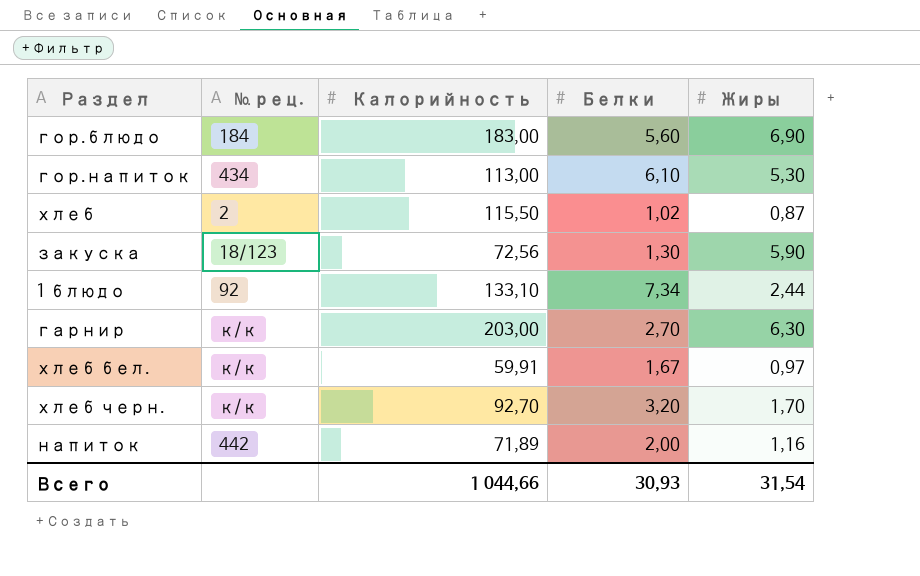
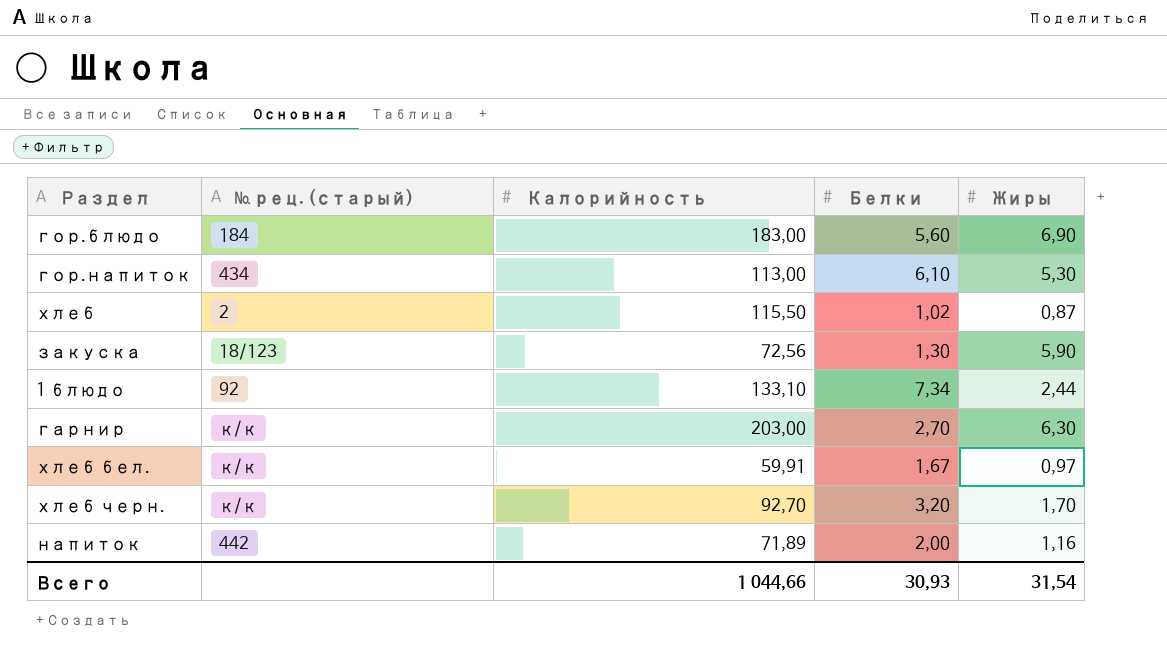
column name: № рец. -> № рец. (старый)

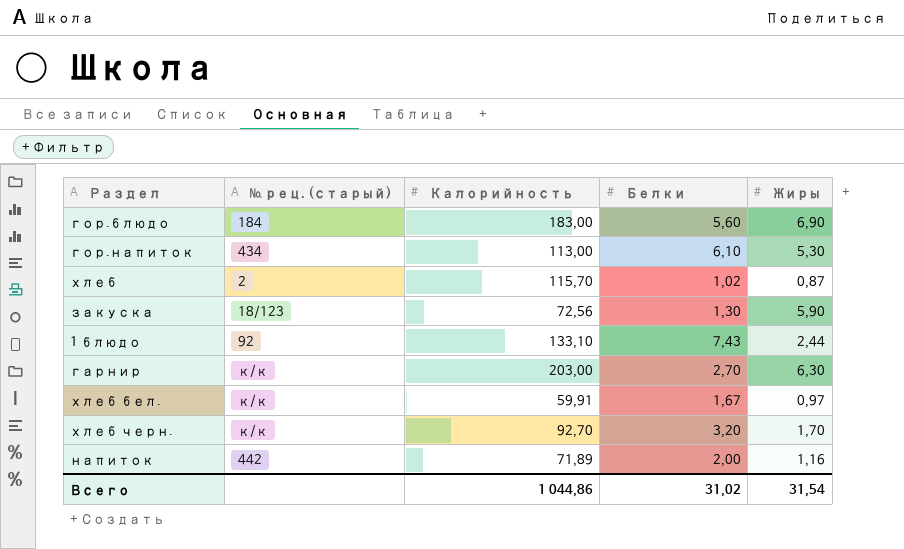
хлеб | Калорийность: 115,50 -> 115,70
1 блюдо | Белки: 7,34 -> 7,43
Всего | Калорийность: 1 044,66 -> 1 044,86
Всего | Белки: 30,93 -> 31,02

